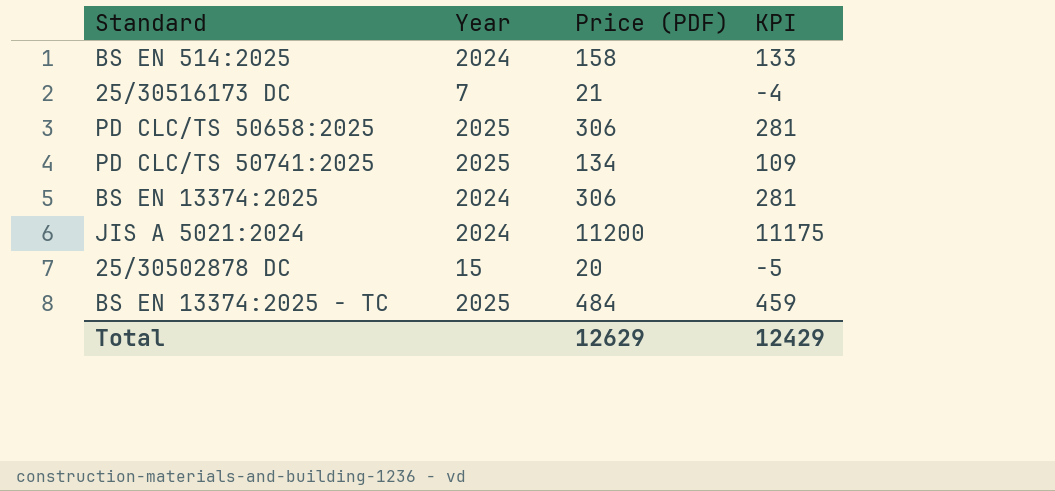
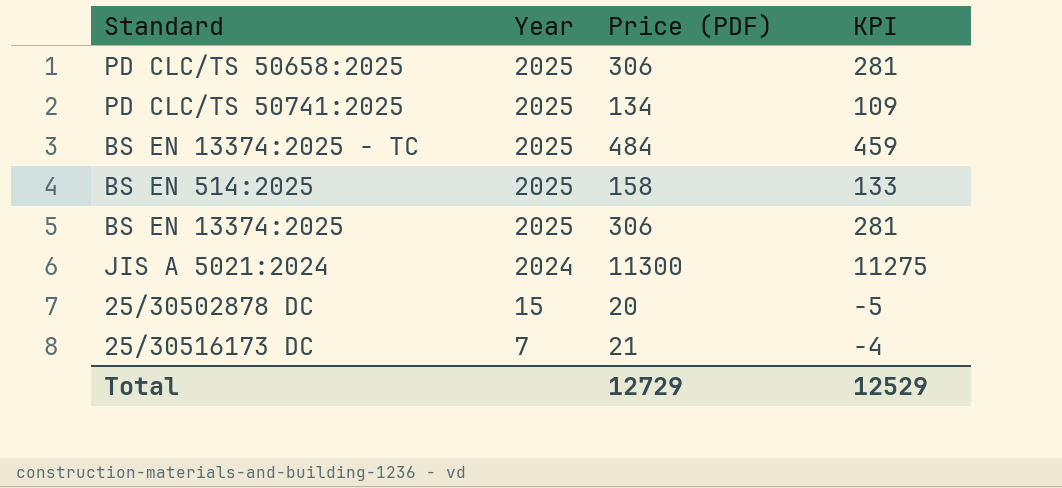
row order: none -> Year descending
BS EN 514:2025 | Year: 2024 -> 2025
BS EN 13374:2025 | Year: 2024 -> 2025
JIS A 5021:2024 | Price (PDF): 11200 -> 11300
JIS A 5021:2024 | KPI: 11175 -> 11275
Total | Price (PDF): 12629 -> 12729
Total | KPI: 12429 -> 12529

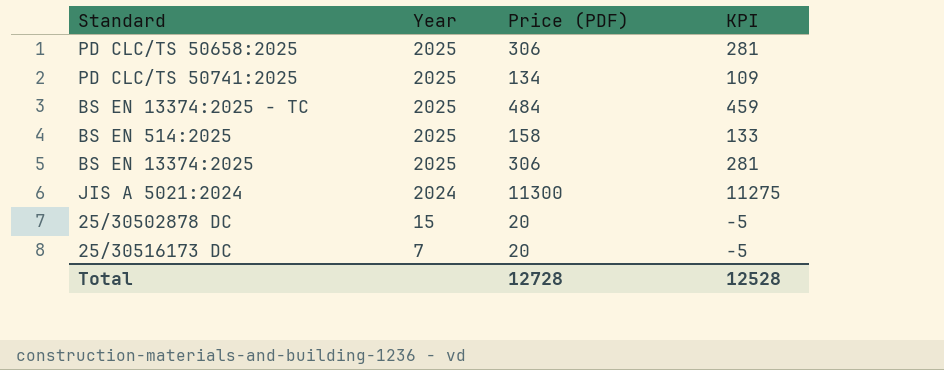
25/30516173 DC | Price (PDF): 21 -> 20
25/30516173 DC | KPI: -4 -> -5
Total | Price (PDF): 12729 -> 12728
Total | KPI: 12529 -> 12528

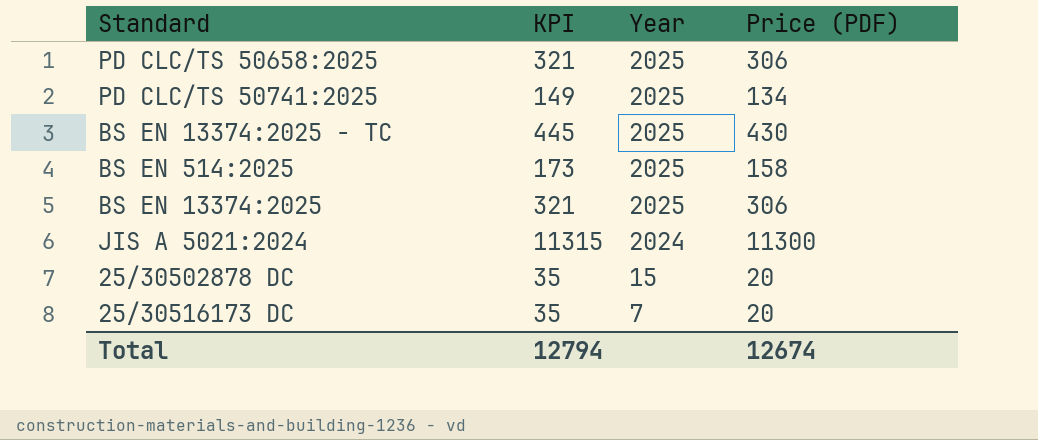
column KPI | formula: [Price (PDF)] - 25 -> [Price (PDF)] + 15
column KPI | position: 4 -> 2
BS EN 13374:2025 - TC | Price (PDF): 484 -> 430
Total | KPI: 12528 -> 12794
Total | Price (PDF): 12728 -> 12674

